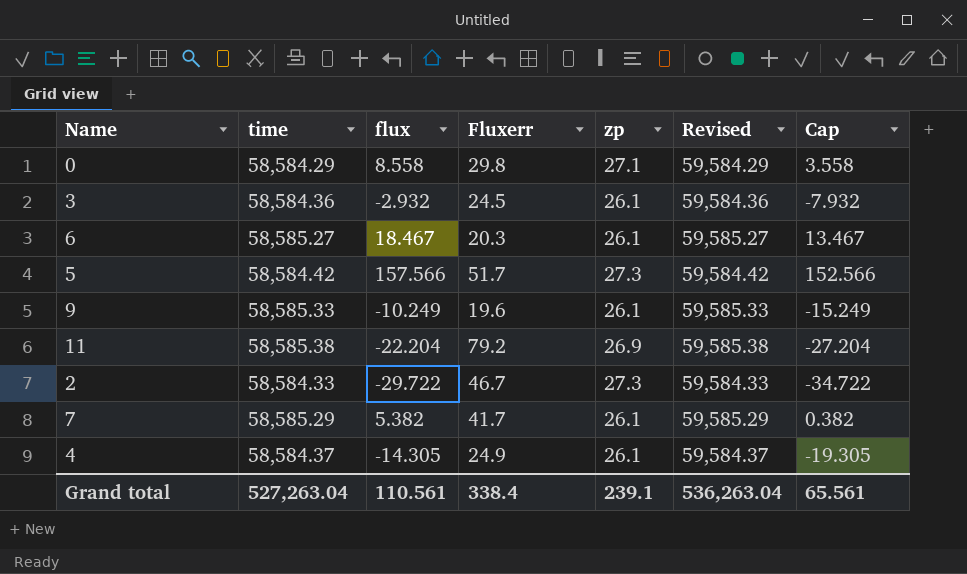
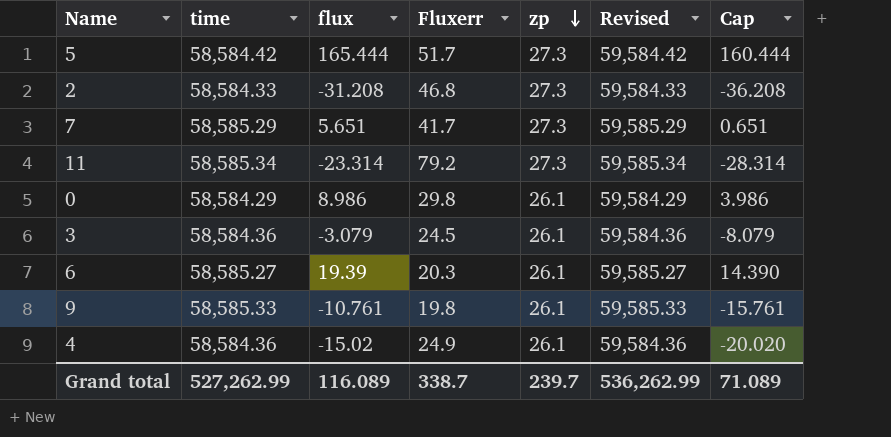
row order: none -> zp descending
5 | flux: 157.566 -> 165.444
5 | Cap: 152.566 -> 160.444
2 | flux: -29.722 -> -31.208
2 | Fluxerr: 46.7 -> 46.8
2 | Cap: -34.722 -> -36.208
7 | flux: 5.382 -> 5.651
7 | zp: 26.1 -> 27.3
7 | Cap: 0.382 -> 0.651
11 | time: 58,585.38 -> 58,585.34
11 | flux: -22.204 -> -23.314
11 | zp: 26.9 -> 27.3
11 | Revised: 59,585.38 -> 59,585.34
11 | Cap: -27.204 -> -28.314
0 | flux: 8.558 -> 8.986
0 | zp: 27.1 -> 26.1
0 | Cap: 3.558 -> 3.986
3 | flux: -2.932 -> -3.079
3 | Cap: -7.932 -> -8.079
6 | flux: 18.467 -> 19.39
6 | Cap: 13.467 -> 14.390
9 | flux: -10.249 -> -10.761
9 | Fluxerr: 19.6 -> 19.8
9 | Cap: -15.249 -> -15.761
4 | time: 58,584.37 -> 58,584.36
4 | flux: -14.305 -> -15.02
4 | Revised: 59,584.37 -> 59,584.36
4 | Cap: -19.305 -> -20.020
Grand total | time: 527,263.04 -> 527,262.99
Grand total | flux: 110.561 -> 116.089
Grand total | Fluxerr: 338.4 -> 338.7
Grand total | zp: 239.1 -> 239.7
Grand total | Revised: 536,263.04 -> 536,262.99
Grand total | Cap: 65.561 -> 71.089

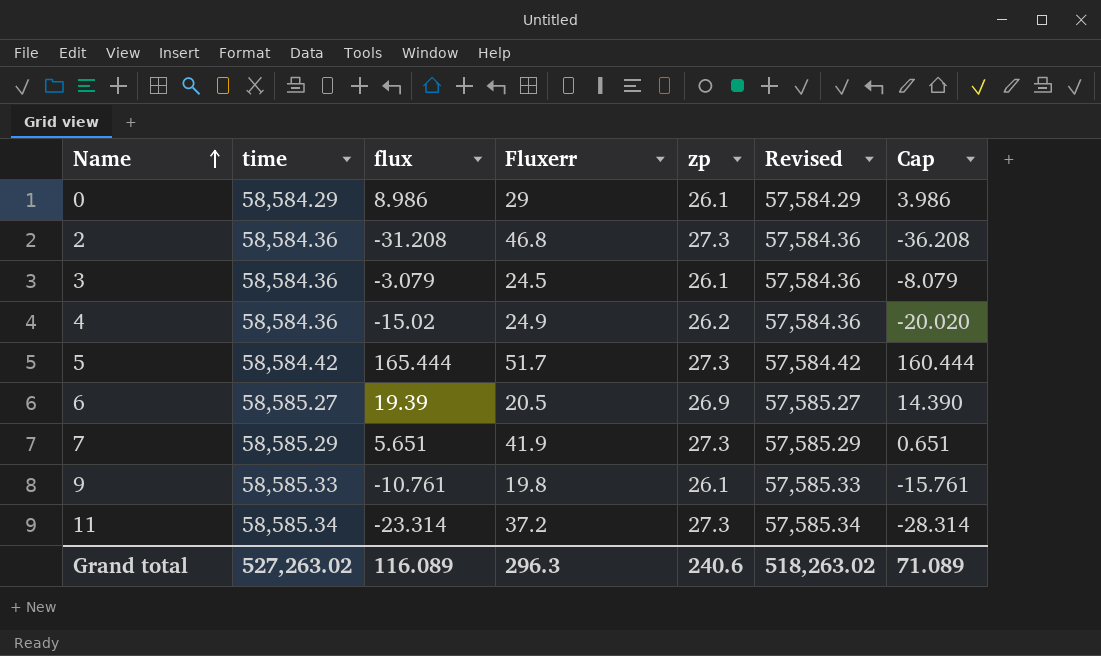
row order: zp descending -> Name ascending
column Revised | formula: [time] + 1000 -> [time] - 1000
0 | Fluxerr: 29.8 -> 29
2 | time: 58,584.33 -> 58,584.36
4 | zp: 26.1 -> 26.2
6 | Fluxerr: 20.3 -> 20.5
6 | zp: 26.1 -> 26.9
7 | Fluxerr: 41.7 -> 41.9
11 | Fluxerr: 79.2 -> 37.2
Grand total | time: 527,262.99 -> 527,263.02
Grand total | Fluxerr: 338.7 -> 296.3
Grand total | zp: 239.7 -> 240.6
Grand total | Revised: 536,262.99 -> 518,263.02

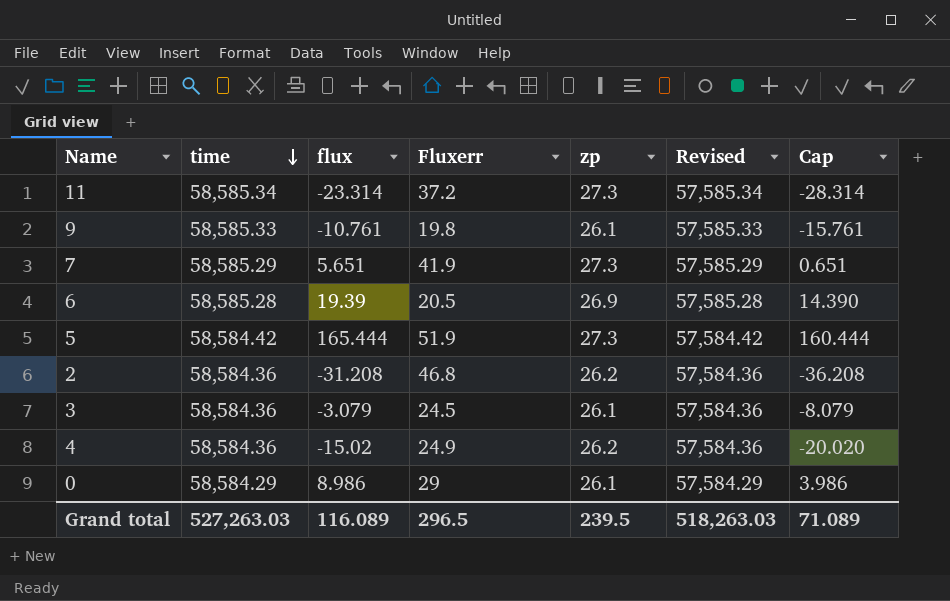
row order: Name ascending -> time descending
6 | time: 58,585.27 -> 58,585.28
6 | Revised: 57,585.27 -> 57,585.28
5 | Fluxerr: 51.7 -> 51.9
2 | zp: 27.3 -> 26.2
Grand total | time: 527,263.02 -> 527,263.03
Grand total | Fluxerr: 296.3 -> 296.5
Grand total | zp: 240.6 -> 239.5
Grand total | Revised: 518,263.02 -> 518,263.03

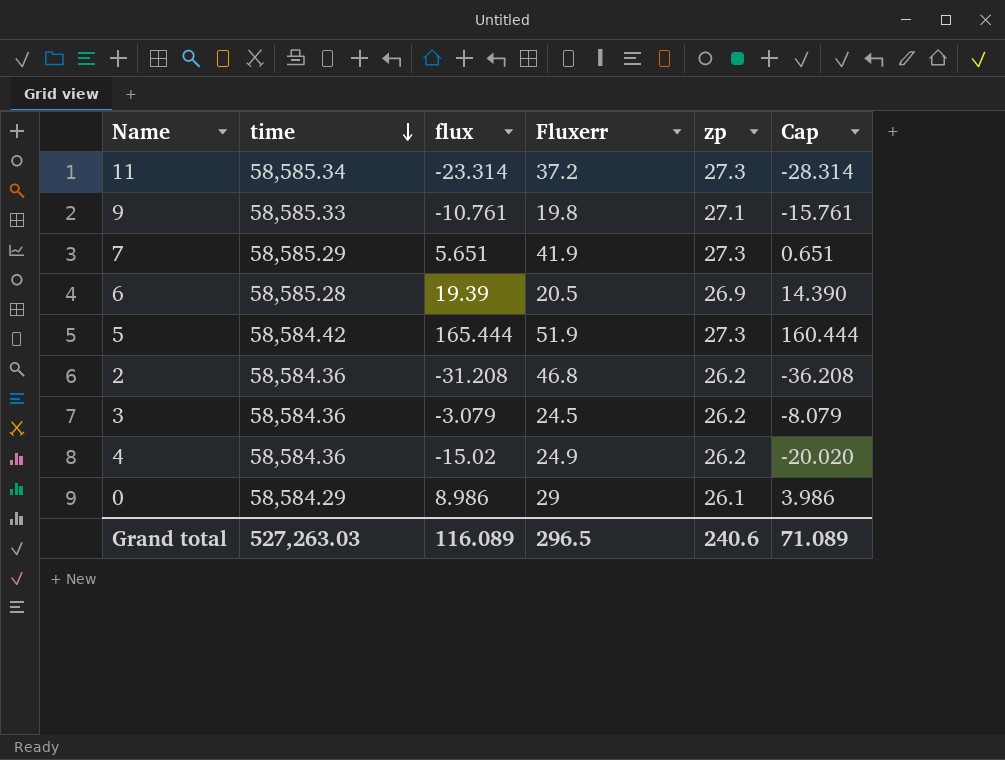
column Revised | formula: [time] - 1000 -> none
9 | zp: 26.1 -> 27.1
3 | zp: 26.1 -> 26.2
Grand total | zp: 239.5 -> 240.6

